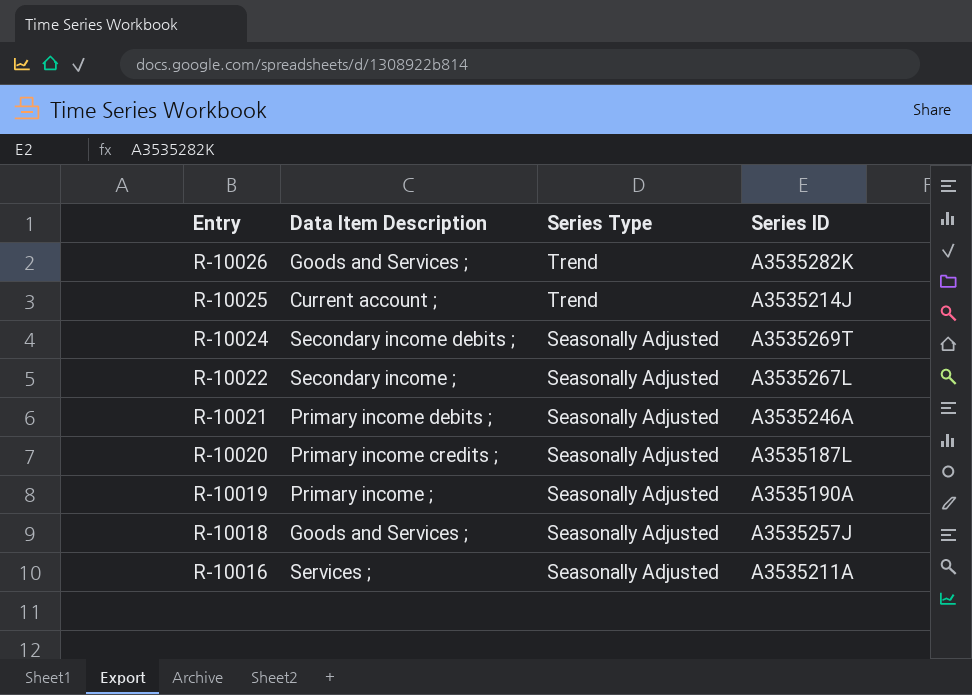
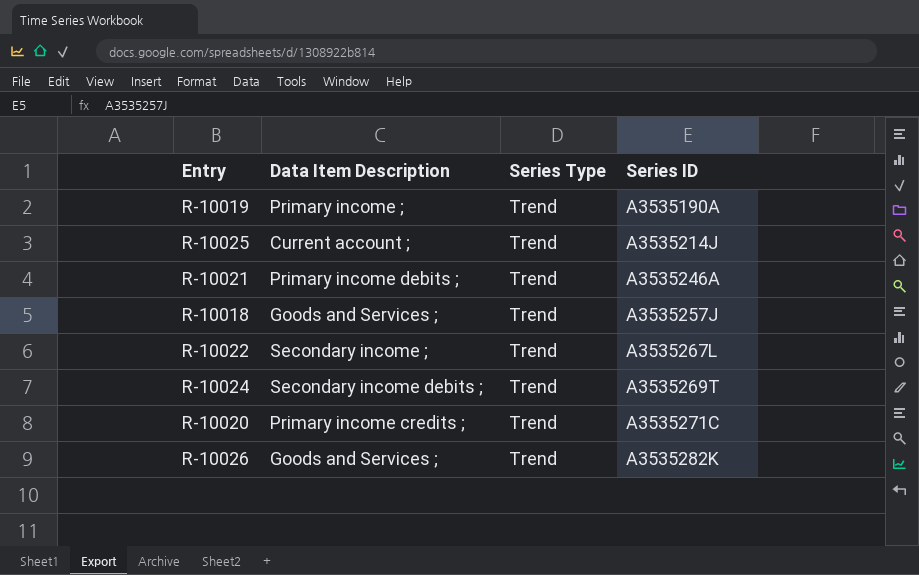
row order: Entry descending -> Series ID ascending
row R-10016: Services ; | Seasonally Adjusted | A3535211A -> none
R-10019 | Series Type: Seasonally Adjusted -> Trend
R-10021 | Series Type: Seasonally Adjusted -> Trend
R-10018 | Series Type: Seasonally Adjusted -> Trend
R-10022 | Series Type: Seasonally Adjusted -> Trend
R-10024 | Series Type: Seasonally Adjusted -> Trend
R-10020 | Series Type: Seasonally Adjusted -> Trend
R-10020 | Series ID: A3535187L -> A3535271C

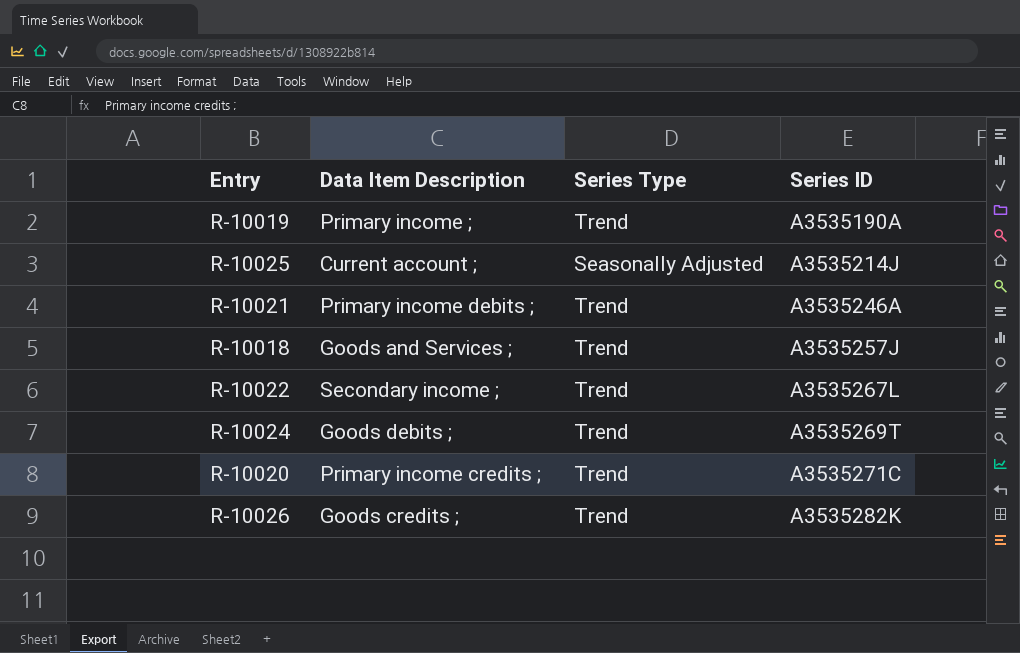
R-10025 | Series Type: Trend -> Seasonally Adjusted
R-10024 | Data Item Description: Secondary income debits ; -> Goods debits ;
R-10026 | Data Item Description: Goods and Services ; -> Goods credits ;

